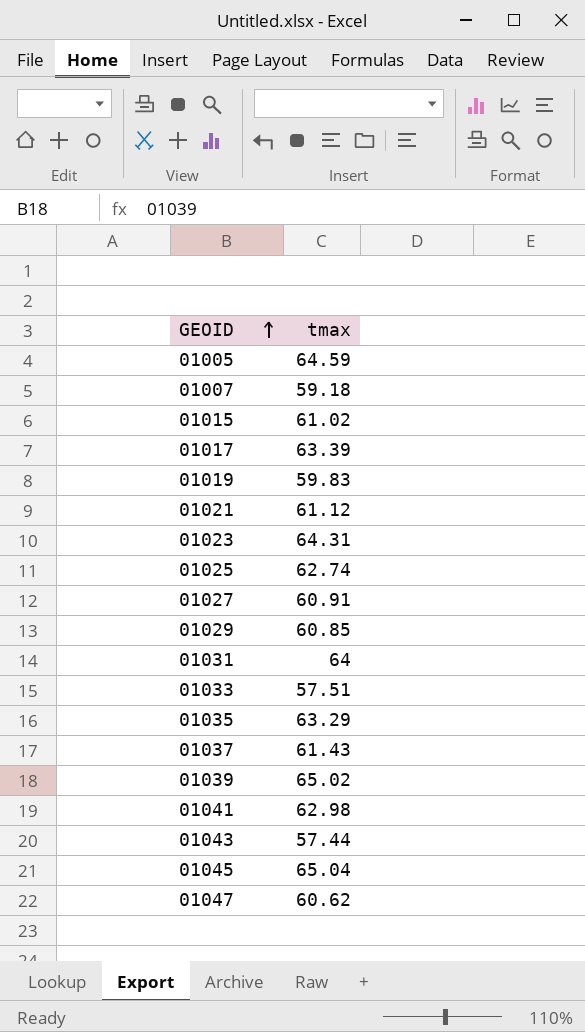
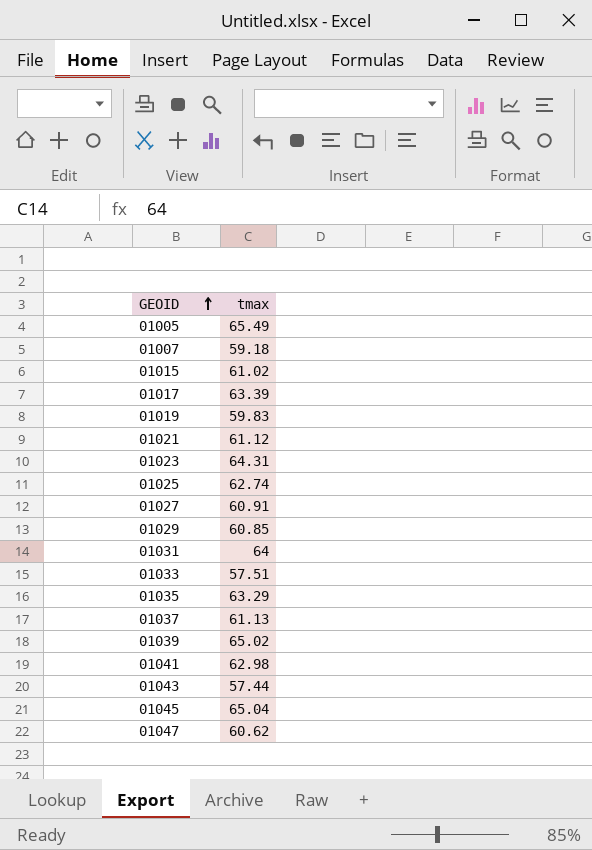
01005 | tmax: 64.59 -> 65.49
01037 | tmax: 61.43 -> 61.13

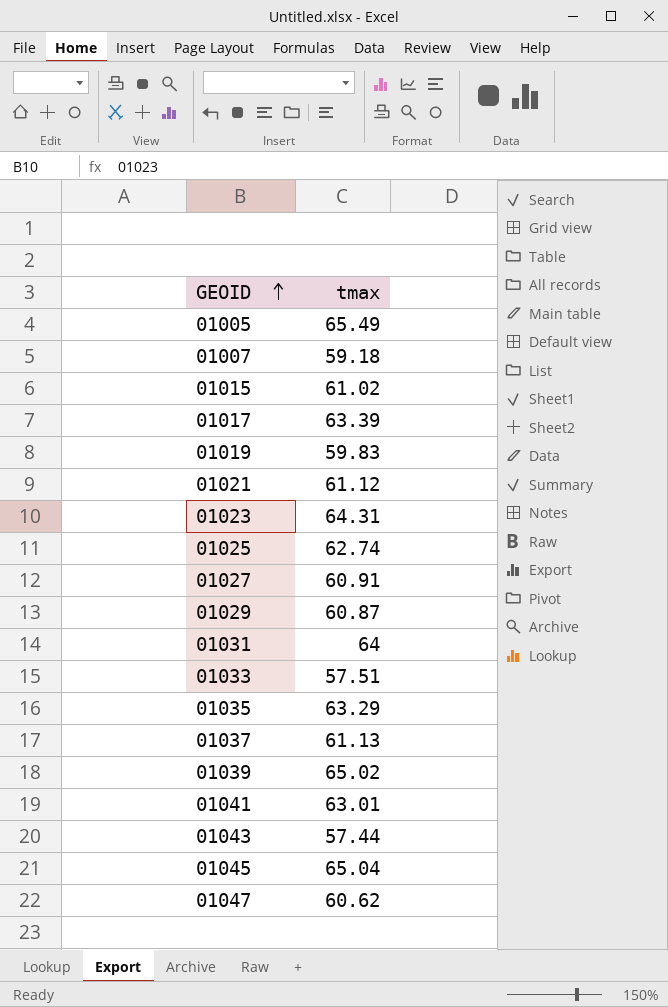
01029 | tmax: 60.85 -> 60.87
01041 | tmax: 62.98 -> 63.01

